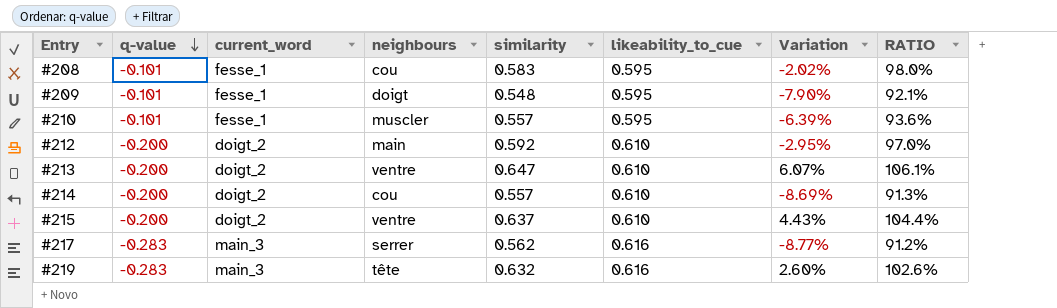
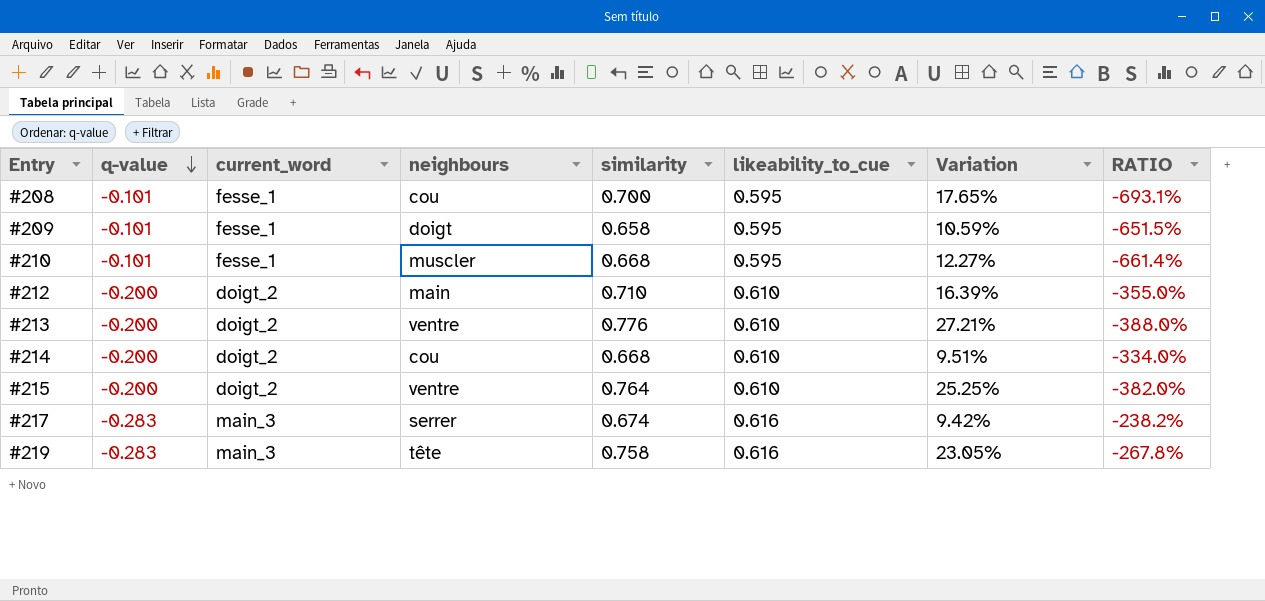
column RATIO | formula: [similarity] / [likeability_to_cue] -> [similarity] / [q-value]
#208 | similarity: 0.583 -> 0.700
#208 | Variation: -2.02% -> 17.65%
#209 | similarity: 0.548 -> 0.658
#209 | Variation: -7.90% -> 10.59%
#210 | similarity: 0.557 -> 0.668
#210 | Variation: -6.39% -> 12.27%
#212 | similarity: 0.592 -> 0.710
#212 | Variation: -2.95% -> 16.39%
#213 | similarity: 0.647 -> 0.776
#213 | Variation: 6.07% -> 27.21%
#214 | similarity: 0.557 -> 0.668
#214 | Variation: -8.69% -> 9.51%
#215 | similarity: 0.637 -> 0.764
#215 | Variation: 4.43% -> 25.25%
#217 | similarity: 0.562 -> 0.674
#217 | Variation: -8.77% -> 9.42%
#219 | similarity: 0.632 -> 0.758
#219 | Variation: 2.60% -> 23.05%

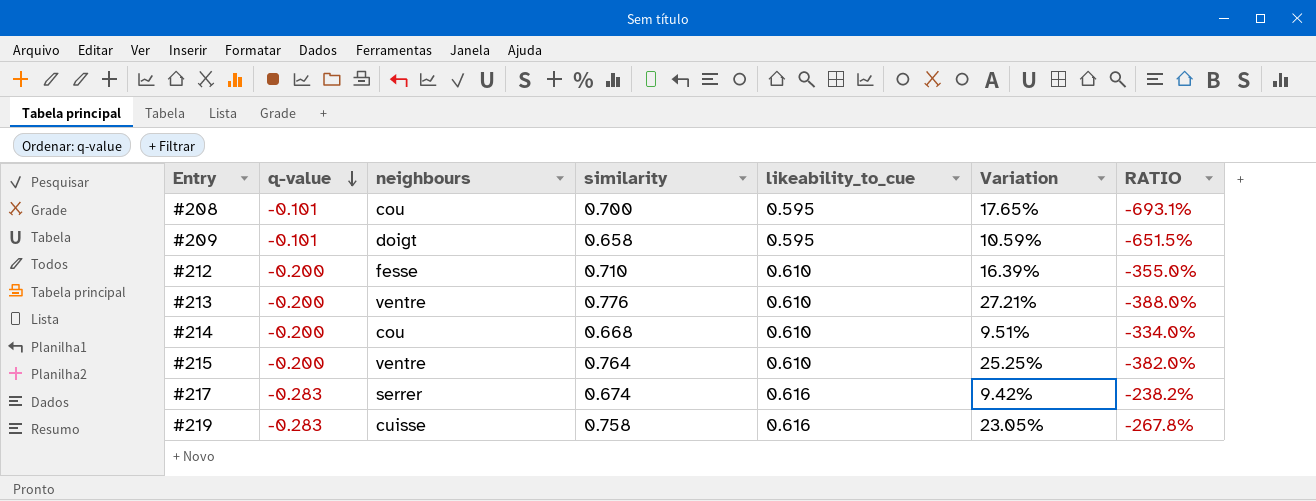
column current_word | position: 3 -> none
row #210: -0.101 | fesse_1 | muscler | 0.668 | 0.595 | 12.27% | -661.4% -> none
#212 | neighbours: main -> fesse
#219 | neighbours: tête -> cuisse

